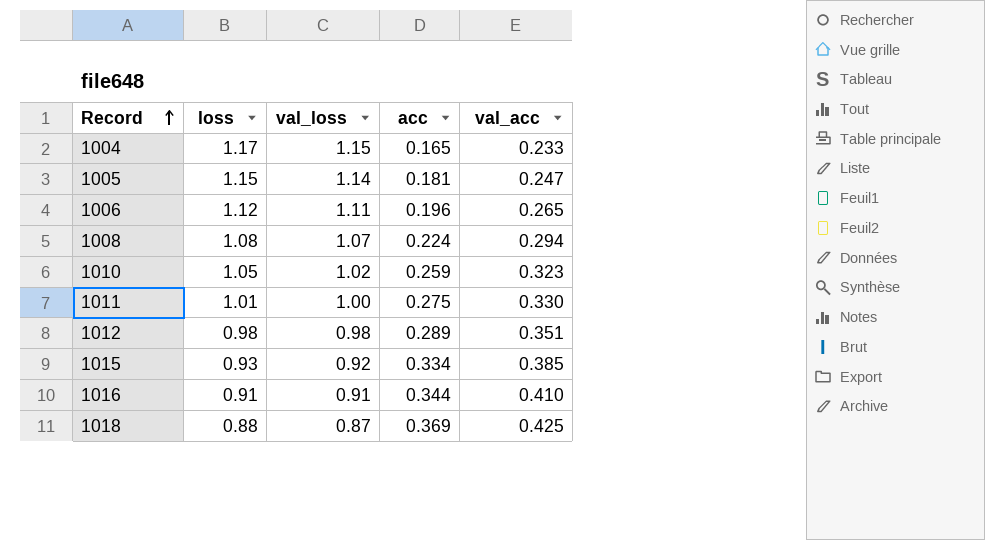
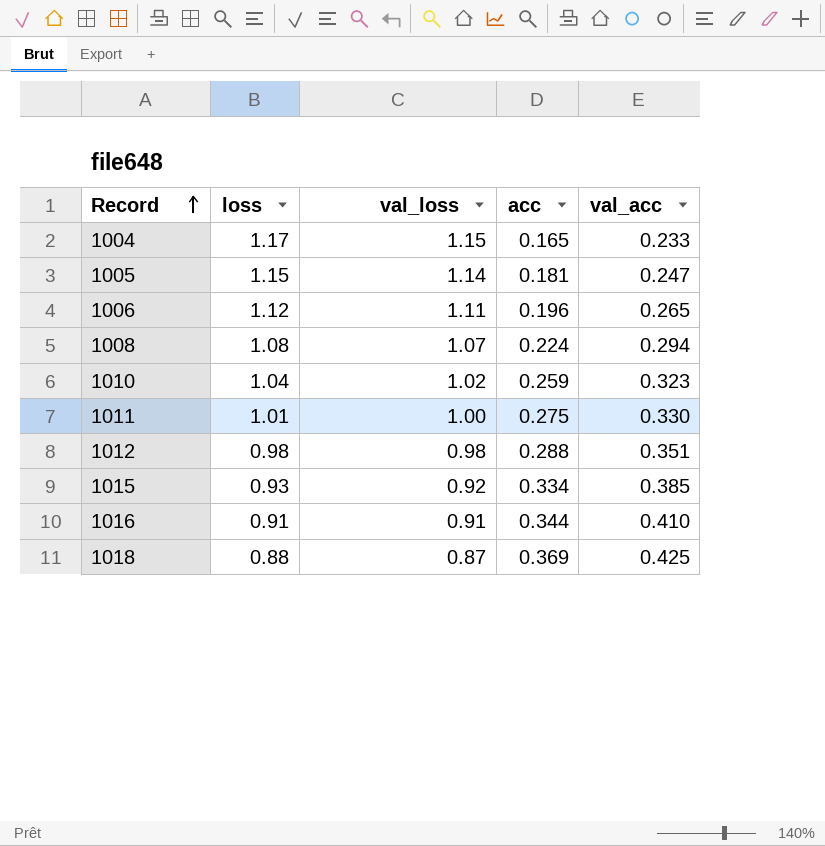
1010 | loss: 1.05 -> 1.04
1012 | acc: 0.289 -> 0.288

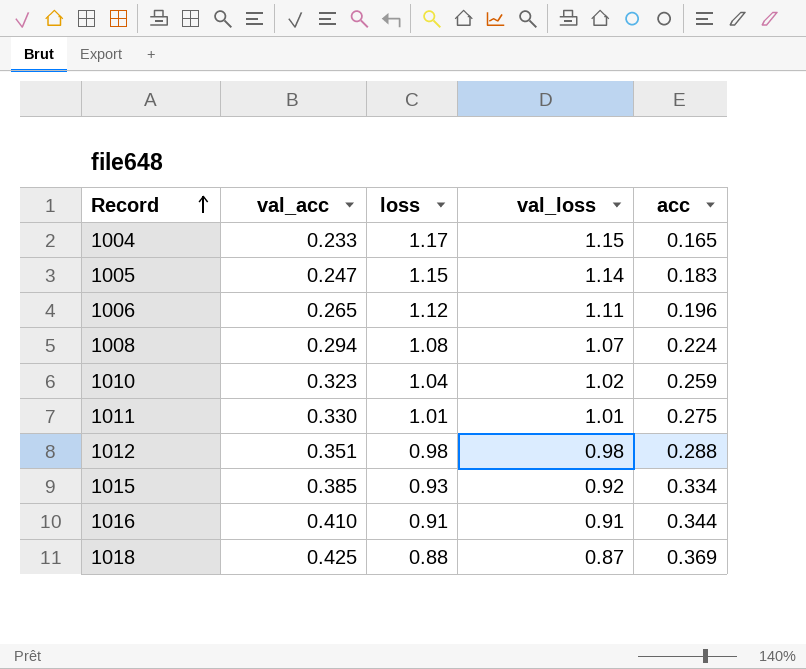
column val_acc | position: 5 -> 2
1005 | acc: 0.181 -> 0.183
1011 | val_loss: 1.00 -> 1.01

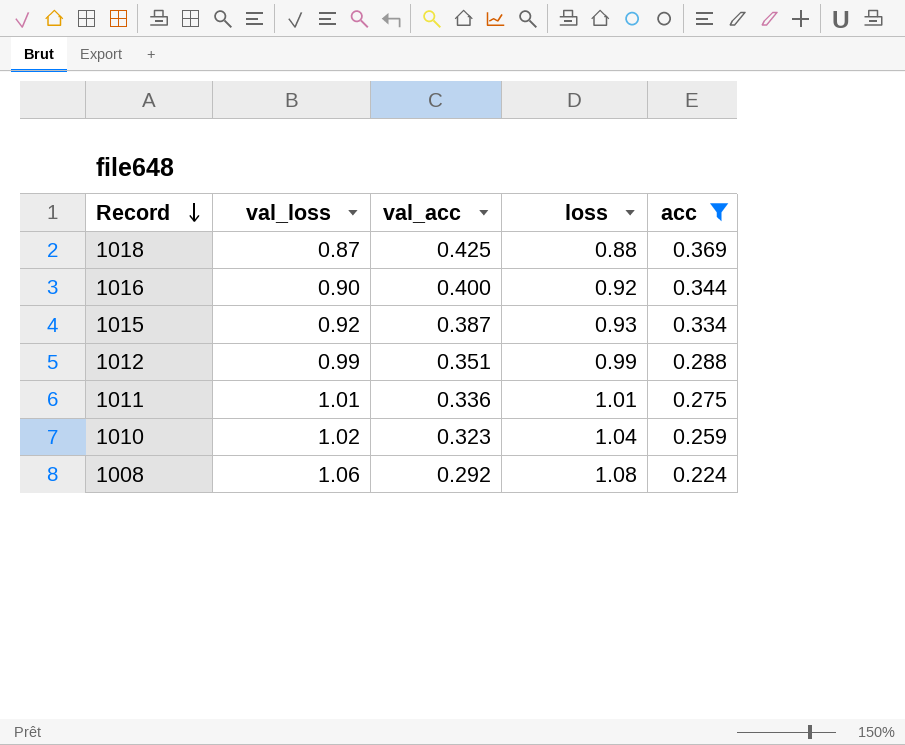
filter: none -> acc >= 0.224
row order: Record ascending -> Record descending
column val_loss | position: 4 -> 2
1016 | val_loss: 0.91 -> 0.90
1016 | val_acc: 0.410 -> 0.400
1016 | loss: 0.91 -> 0.92
1015 | val_acc: 0.385 -> 0.387
1012 | val_loss: 0.98 -> 0.99
1012 | loss: 0.98 -> 0.99
1011 | val_acc: 0.330 -> 0.336
1008 | val_loss: 1.07 -> 1.06
1008 | val_acc: 0.294 -> 0.292

